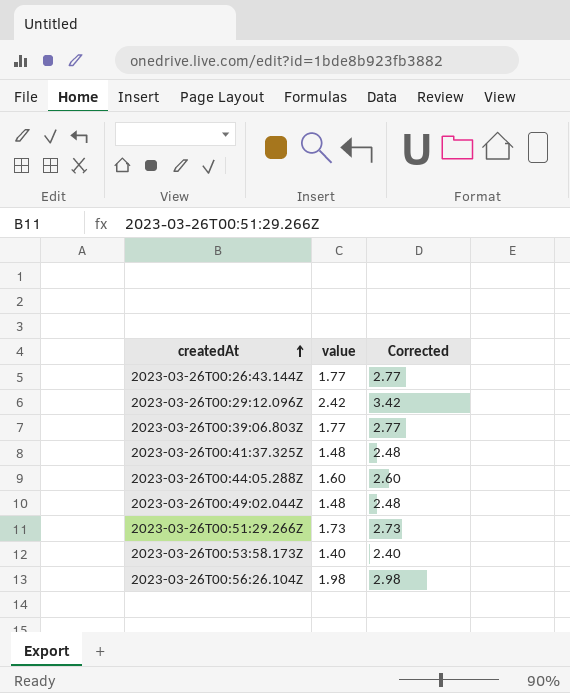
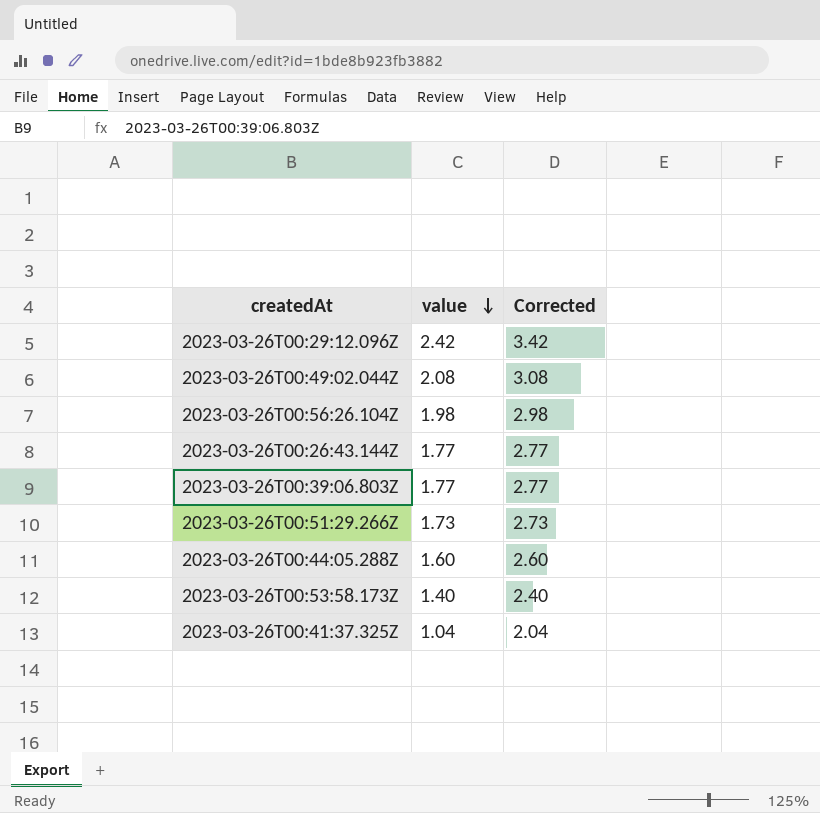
row order: createdAt ascending -> value descending
2023-03-26T00:49:02.044Z | value: 1.48 -> 2.08
2023-03-26T00:49:02.044Z | Corrected: 2.48 -> 3.08
2023-03-26T00:41:37.325Z | value: 1.48 -> 1.04
2023-03-26T00:41:37.325Z | Corrected: 2.48 -> 2.04

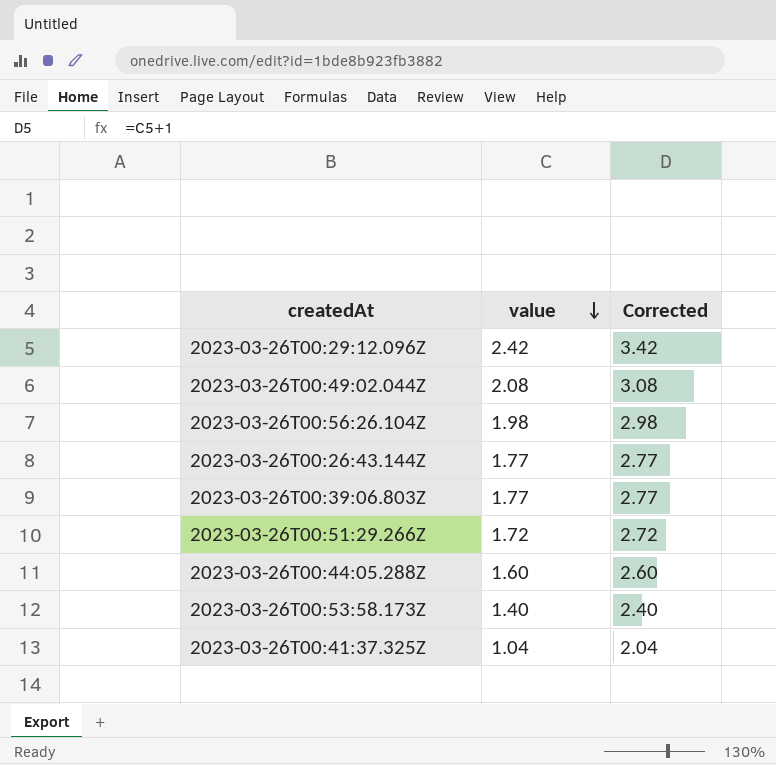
2023-03-26T00:51:29.266Z | value: 1.73 -> 1.72
2023-03-26T00:51:29.266Z | Corrected: 2.73 -> 2.72

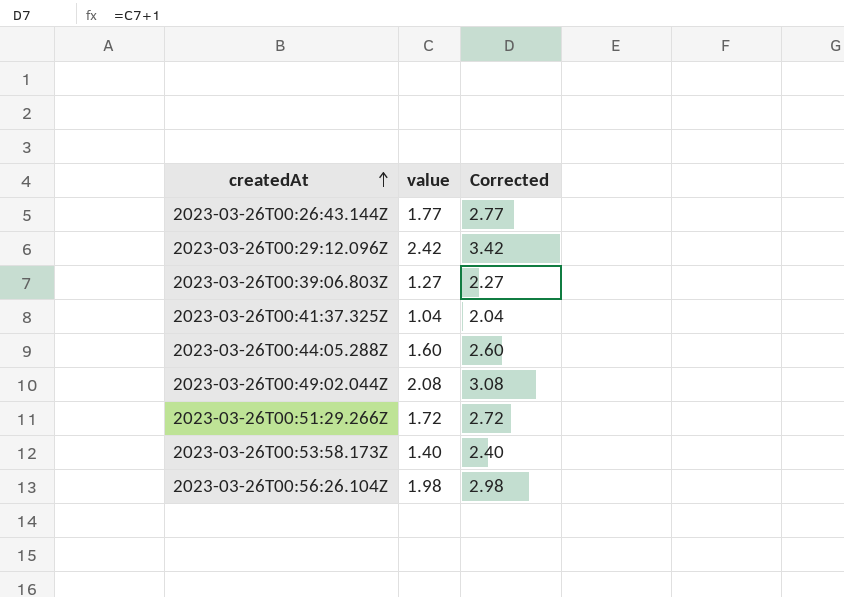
row order: value descending -> createdAt ascending
2023-03-26T00:39:06.803Z | value: 1.77 -> 1.27
2023-03-26T00:39:06.803Z | Corrected: 2.77 -> 2.27

